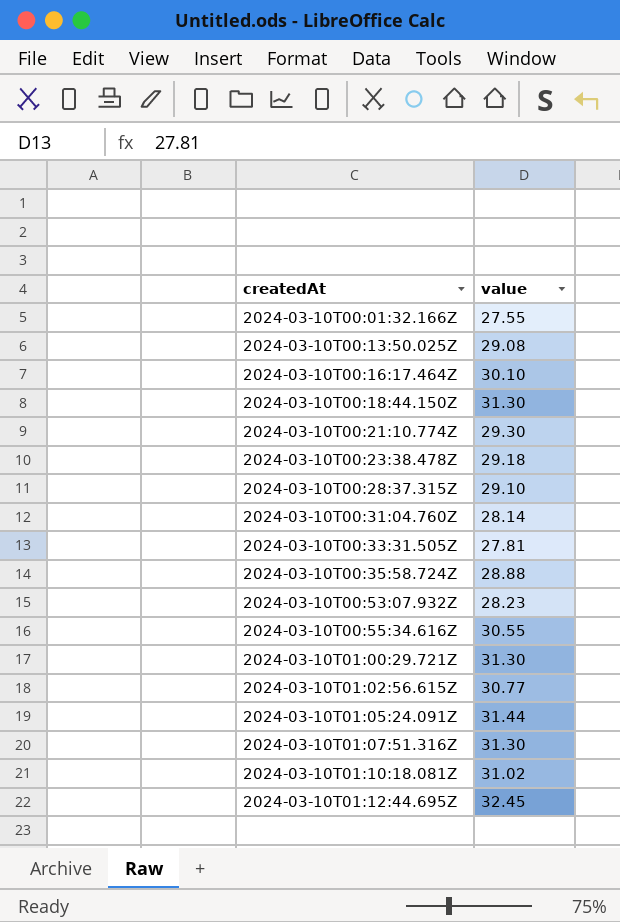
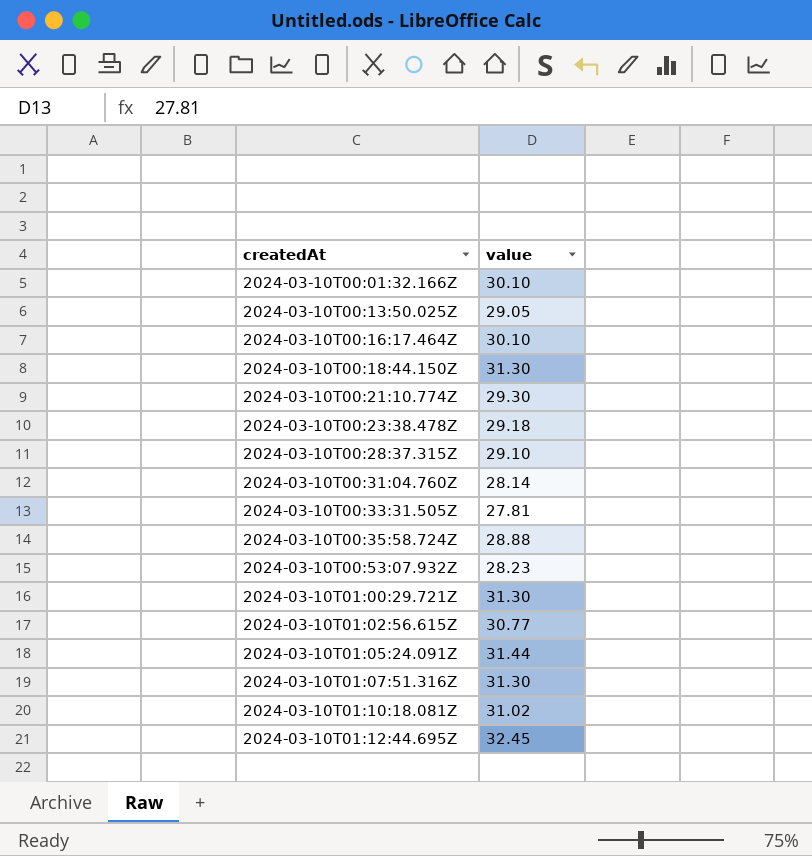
row 2024-03-10T00:55:34.616Z: 30.55 -> none
2024-03-10T00:01:32.166Z | value: 27.55 -> 30.10
2024-03-10T00:13:50.025Z | value: 29.08 -> 29.05

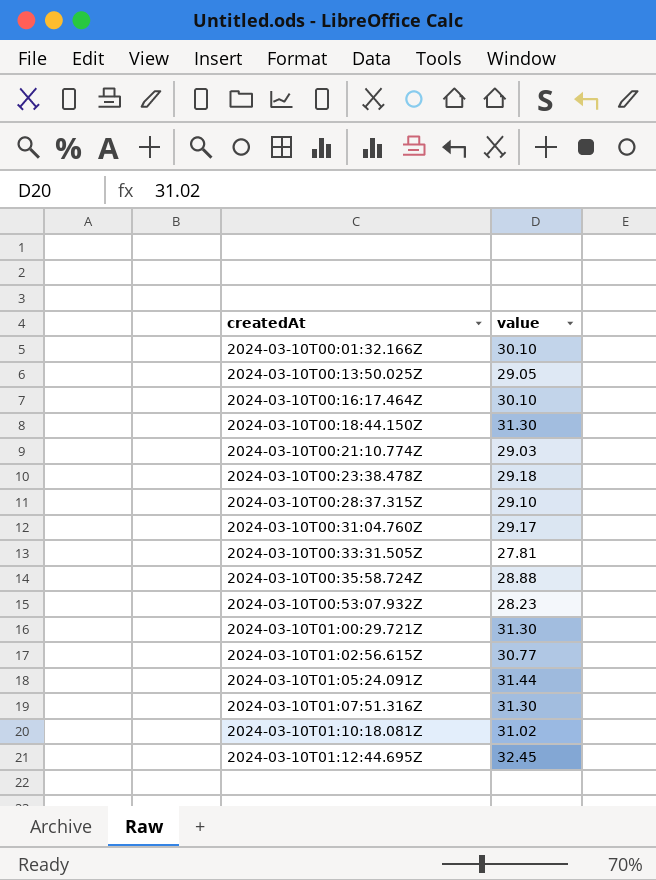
2024-03-10T00:21:10.774Z | value: 29.30 -> 29.03
2024-03-10T00:31:04.760Z | value: 28.14 -> 29.17

